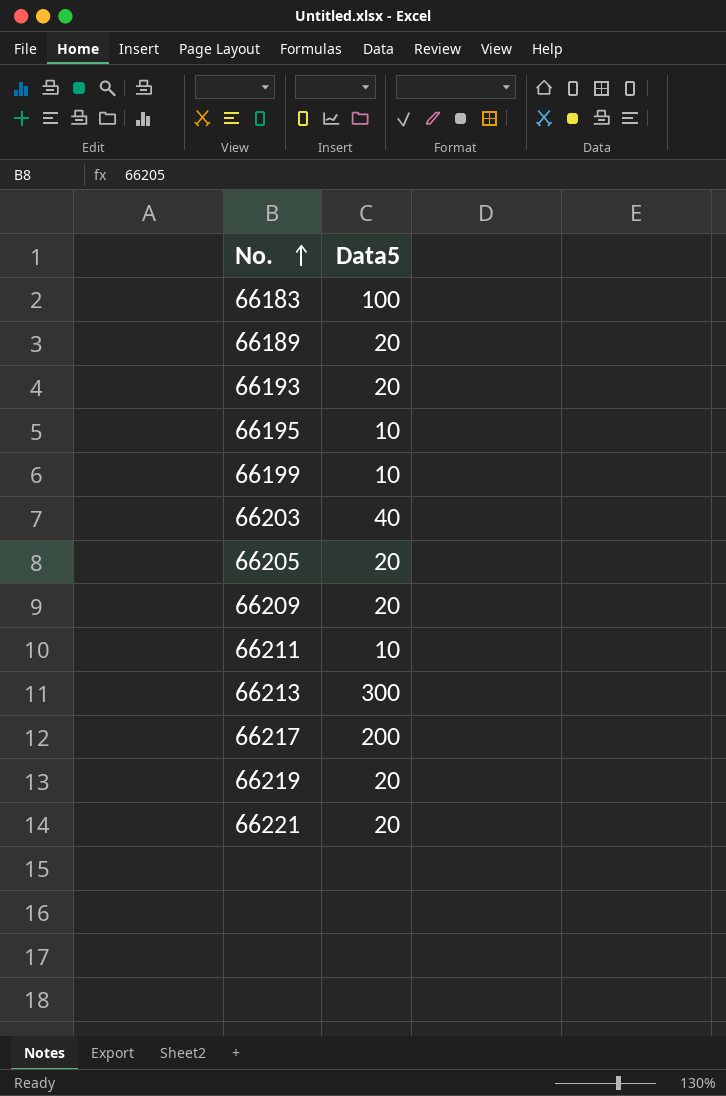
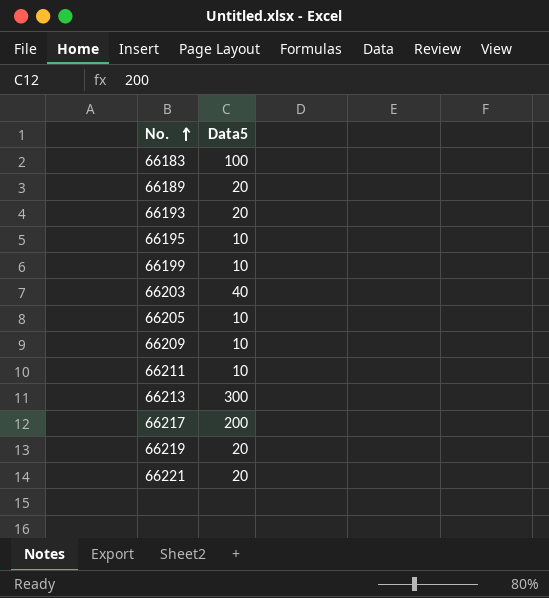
66205 | Data5: 20 -> 10
66209 | Data5: 20 -> 10

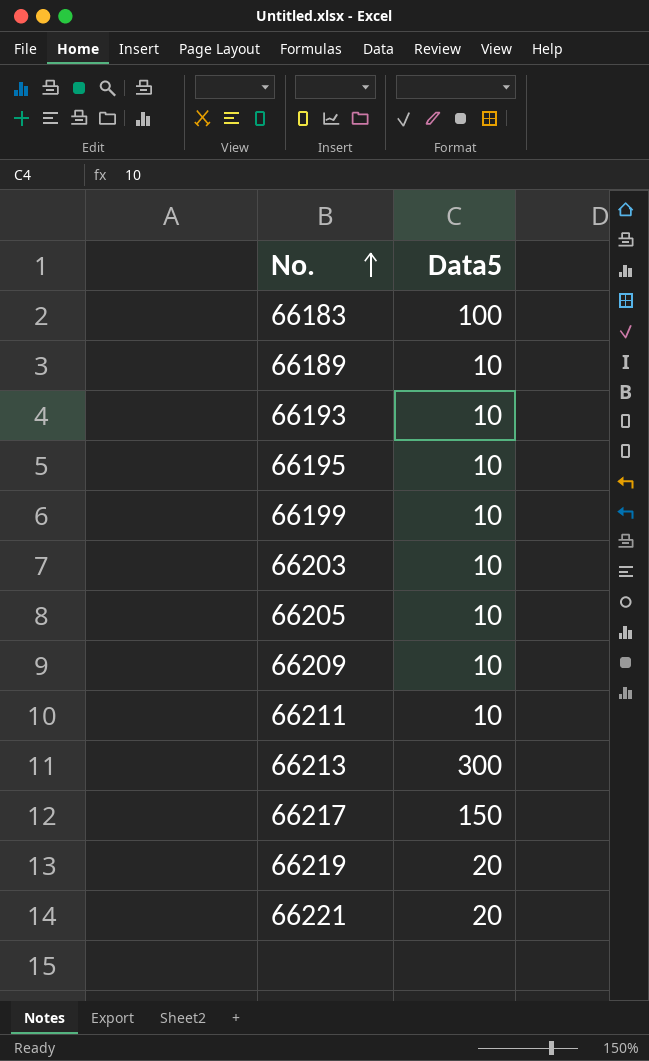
66189 | Data5: 20 -> 10
66193 | Data5: 20 -> 10
66203 | Data5: 40 -> 10
66217 | Data5: 200 -> 150

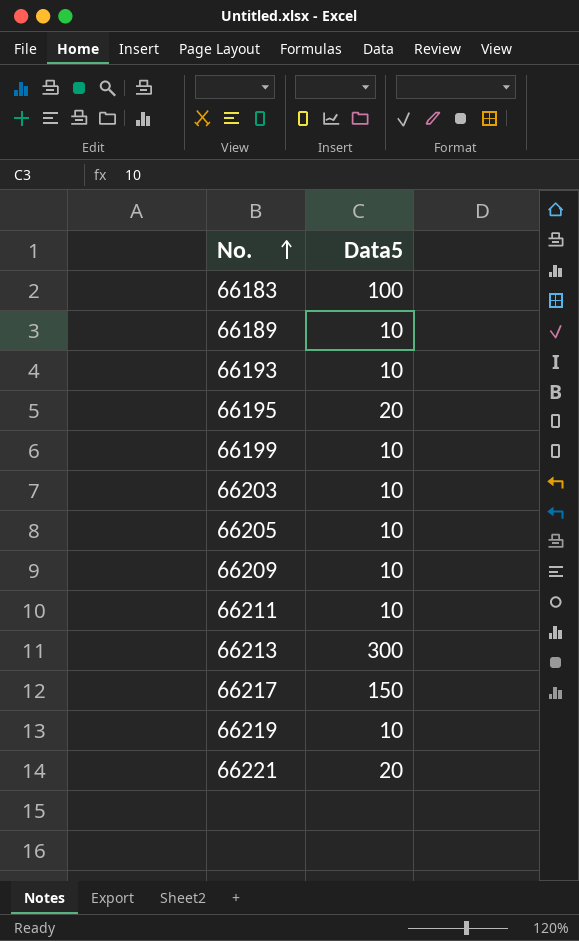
66195 | Data5: 10 -> 20
66219 | Data5: 20 -> 10

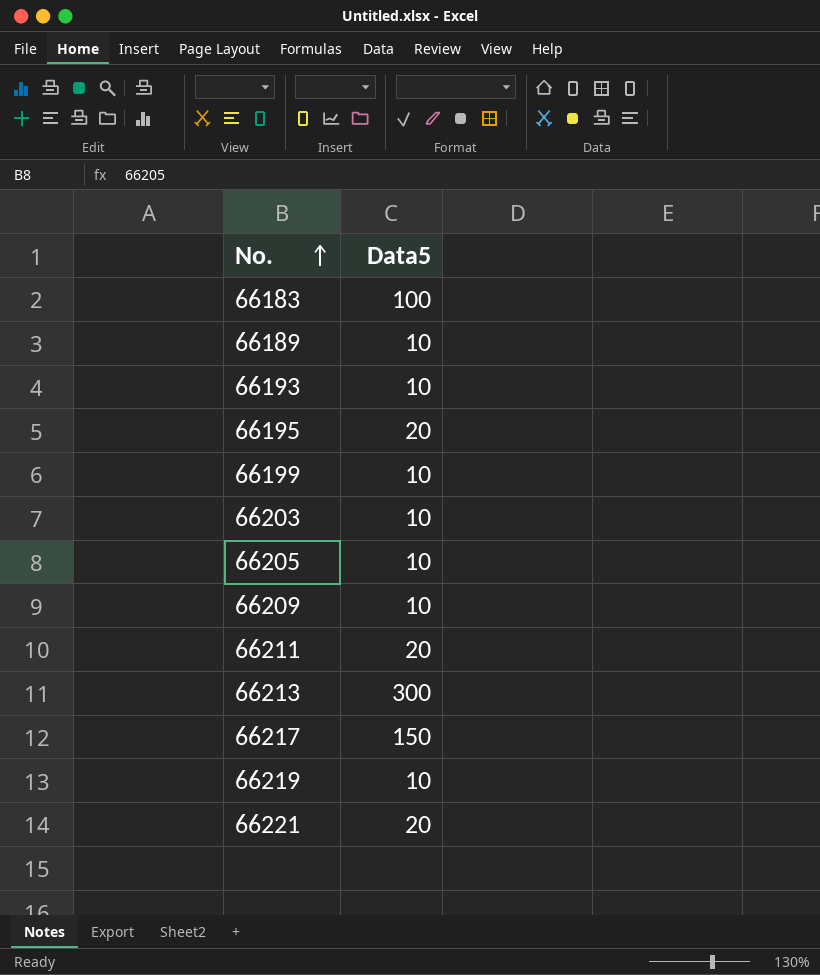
66211 | Data5: 10 -> 20

